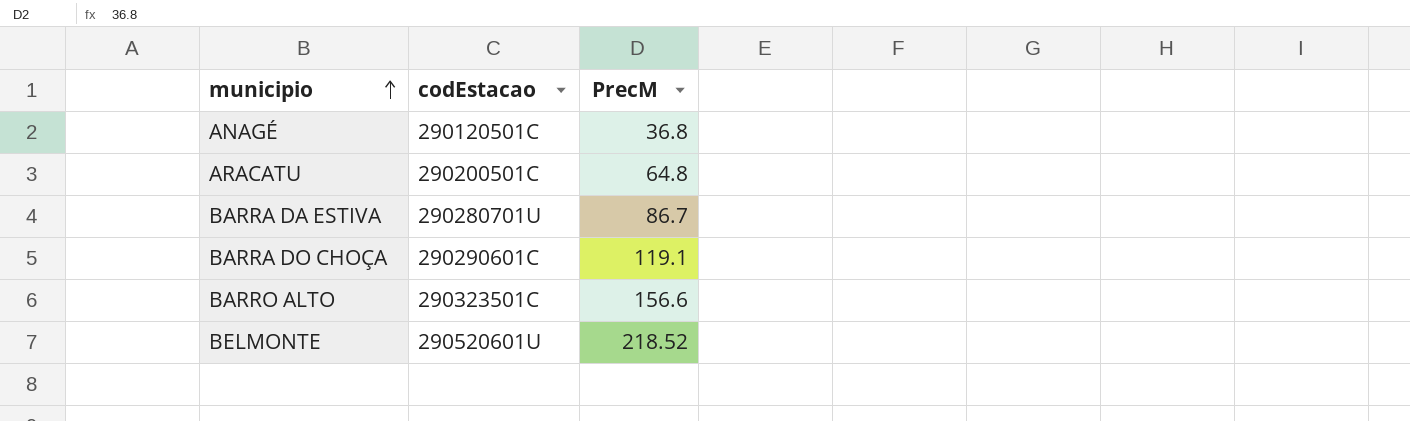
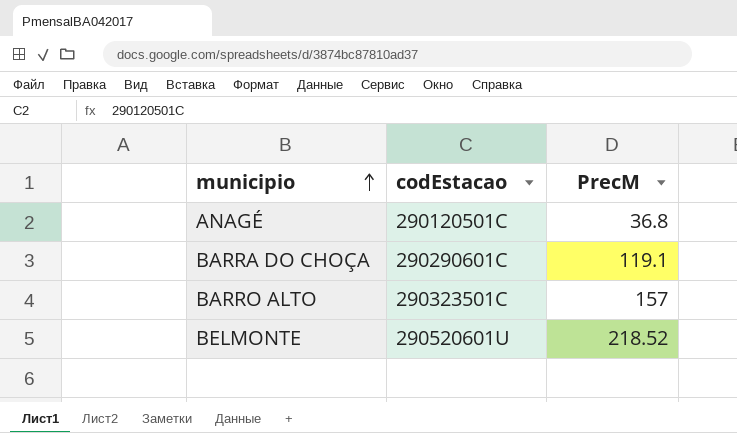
row ARACATU: 290200501C | 64.8 -> none
row BARRA DA ESTIVA: 290280701U | 86.7 -> none
BARRO ALTO | PrecM: 156.6 -> 157

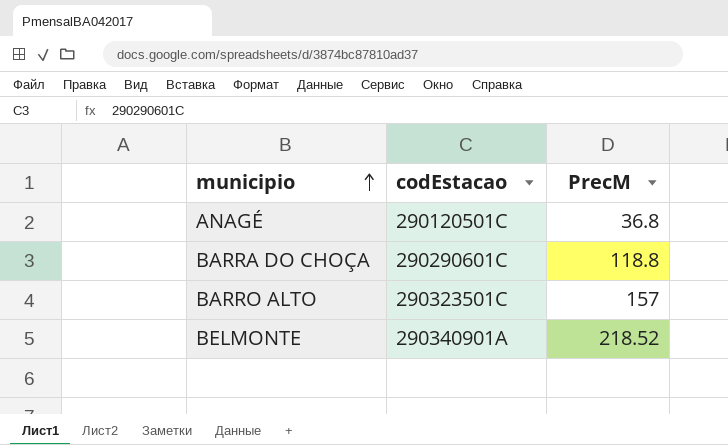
BARRA DO CHOÇA | PrecM: 119.1 -> 118.8
BELMONTE | codEstacao: 290520601U -> 290340901A

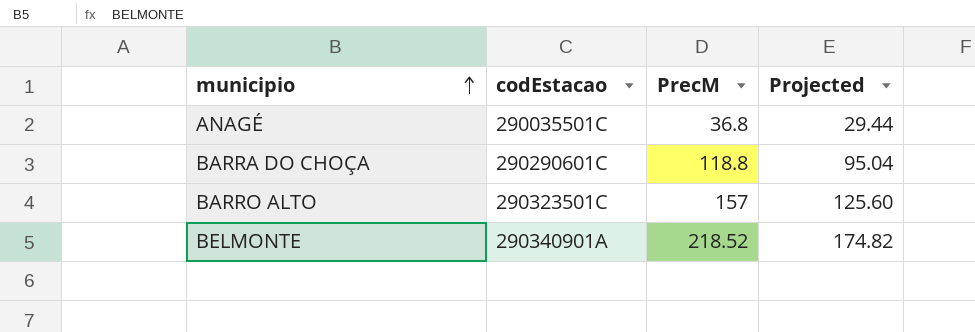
column Projected | formula: none -> [PrecM] * 0.8
ANAGÉ | codEstacao: 290120501C -> 290035501C

